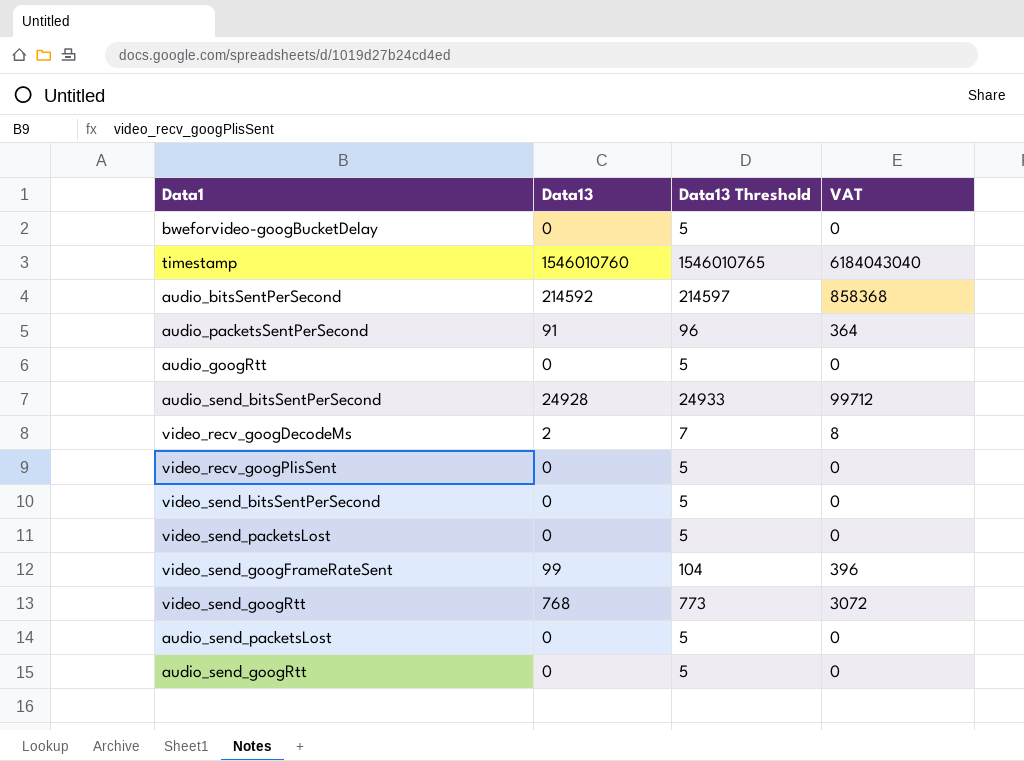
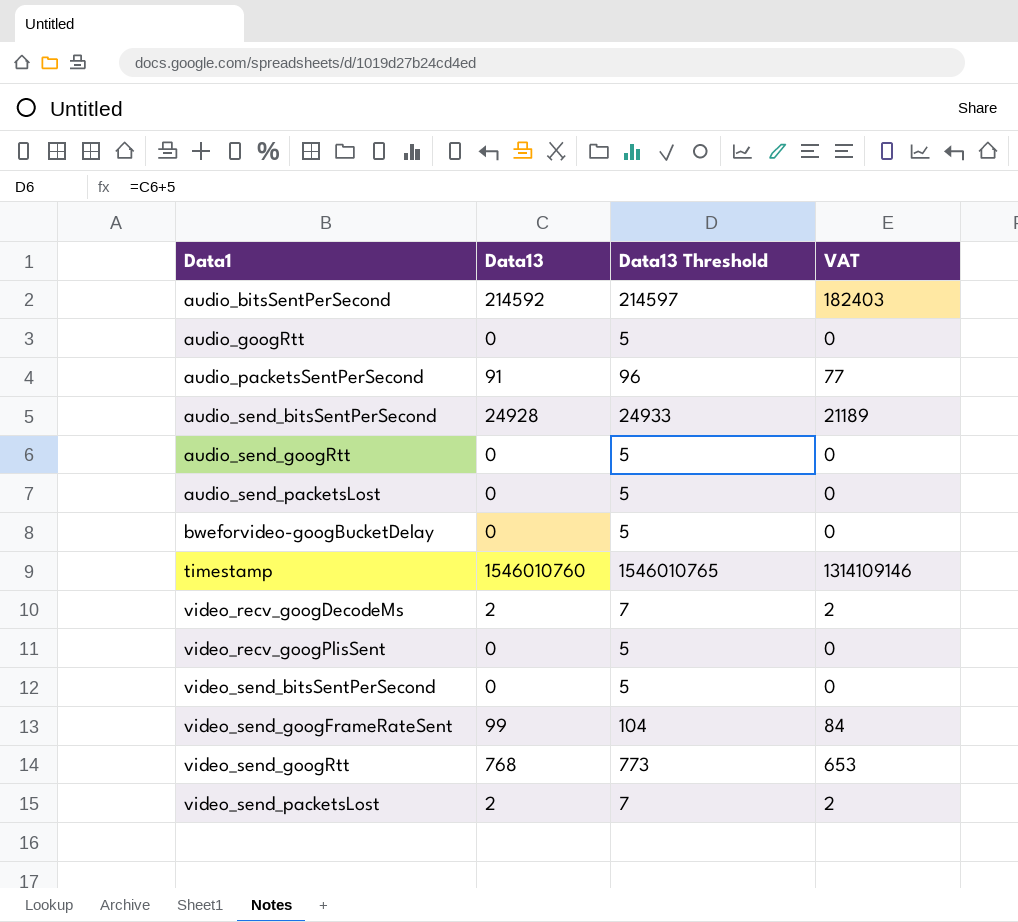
row order: none -> Data1 ascending
column VAT | formula: [Data13] * 4 -> [Data13] * 0.85
video_send_packetsLost | Data13: 0 -> 2
video_send_packetsLost | Data13 Threshold: 5 -> 7

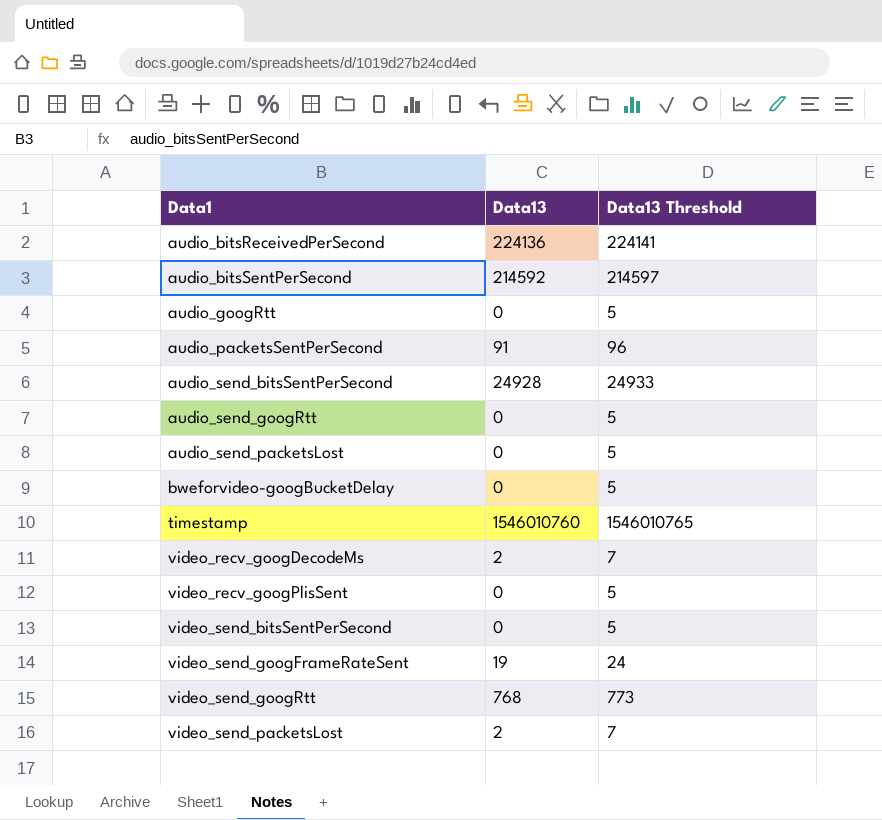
column VAT | formula: [Data13] * 0.85 -> none
row audio_bitsReceivedPerSecond: none -> 224136 | 224141
video_send_googFrameRateSent | Data13: 99 -> 19
video_send_googFrameRateSent | Data13 Threshold: 104 -> 24

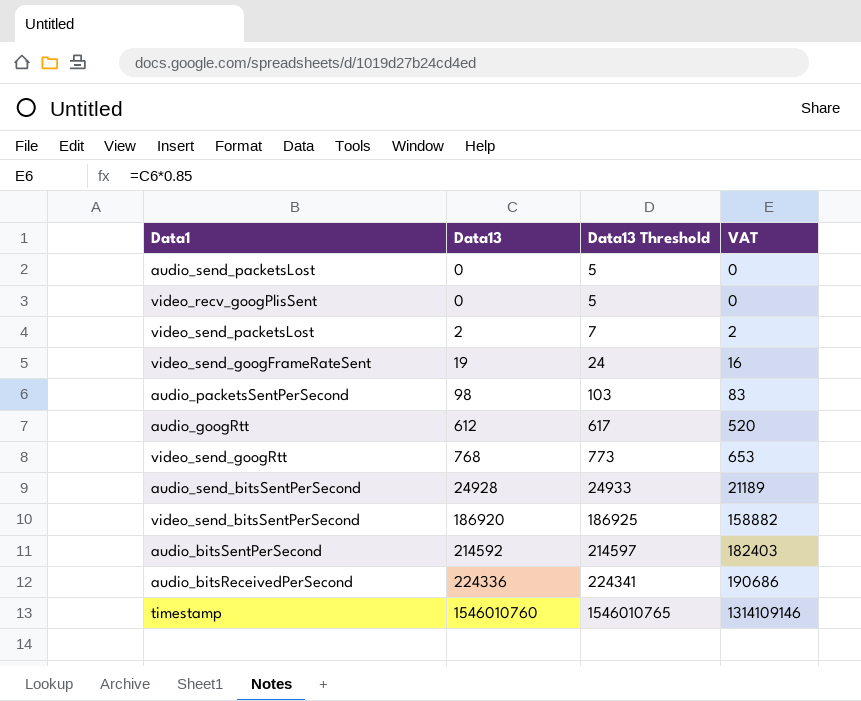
row order: Data1 ascending -> Data13 ascending
column VAT | formula: none -> [Data13] * 0.85
row audio_send_googRtt: 0 | 5 -> none
row bweforvideo-googBucketDelay: 0 | 5 -> none
row video_recv_googDecodeMs: 2 | 7 -> none
audio_packetsSentPerSecond | Data13: 91 -> 98
audio_packetsSentPerSecond | Data13 Threshold: 96 -> 103
audio_googRtt | Data13: 0 -> 612
audio_googRtt | Data13 Threshold: 5 -> 617
video_send_bitsSentPerSecond | Data13: 0 -> 186920
video_send_bitsSentPerSecond | Data13 Threshold: 5 -> 186925
audio_bitsReceivedPerSecond | Data13: 224136 -> 224336
audio_bitsReceivedPerSecond | Data13 Threshold: 224141 -> 224341

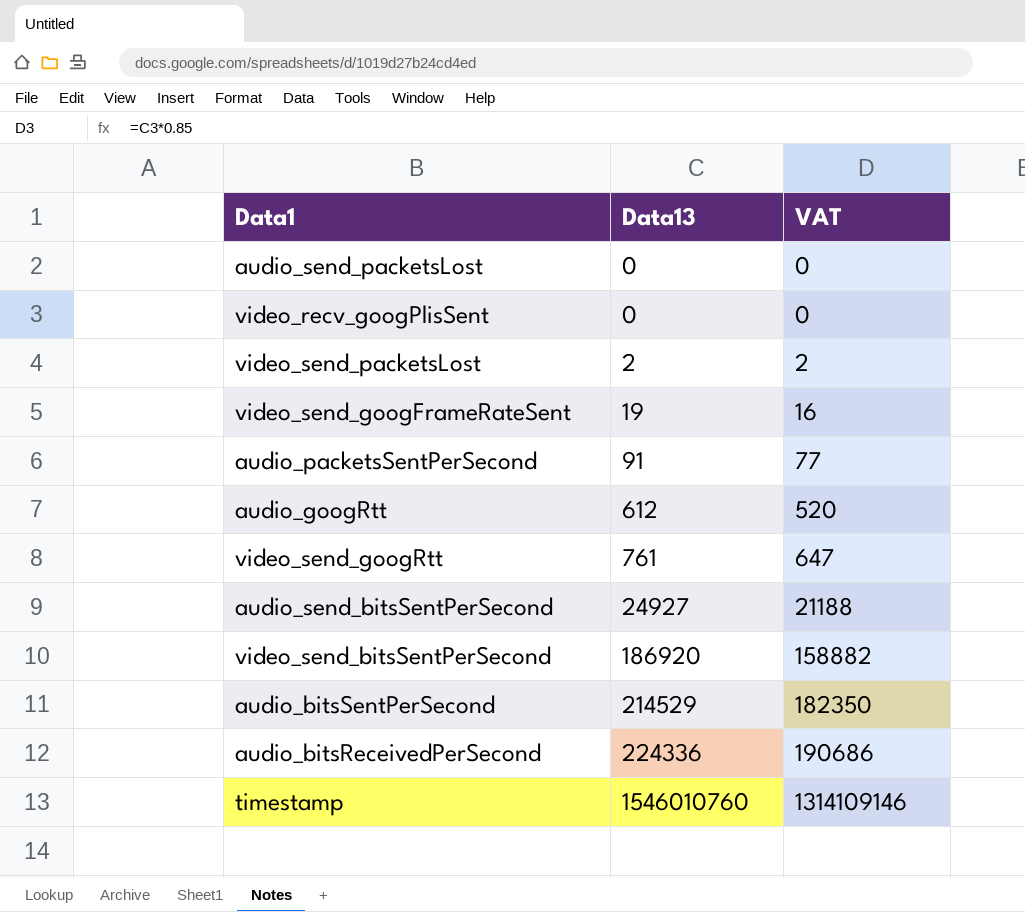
column Data13 Threshold | formula: [Data13] + 5 -> none
audio_packetsSentPerSecond | Data13: 98 -> 91
audio_packetsSentPerSecond | VAT: 83 -> 77
video_send_googRtt | Data13: 768 -> 761
video_send_googRtt | VAT: 653 -> 647
audio_send_bitsSentPerSecond | Data13: 24928 -> 24927
audio_send_bitsSentPerSecond | VAT: 21189 -> 21188
audio_bitsSentPerSecond | Data13: 214592 -> 214529
audio_bitsSentPerSecond | VAT: 182403 -> 182350

